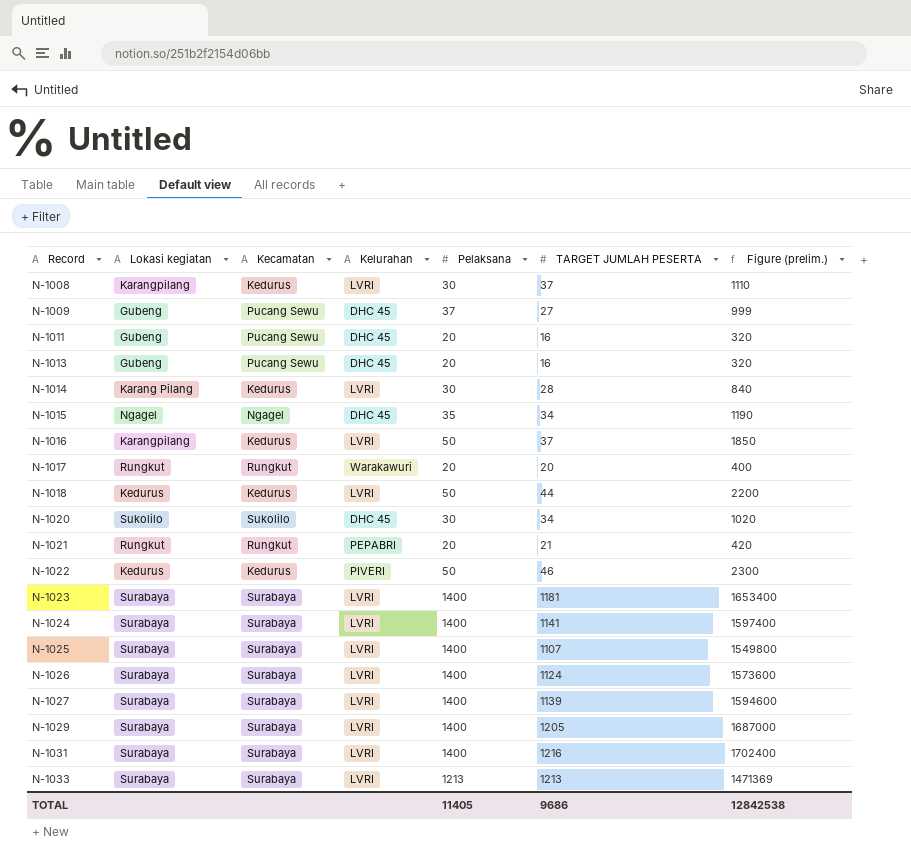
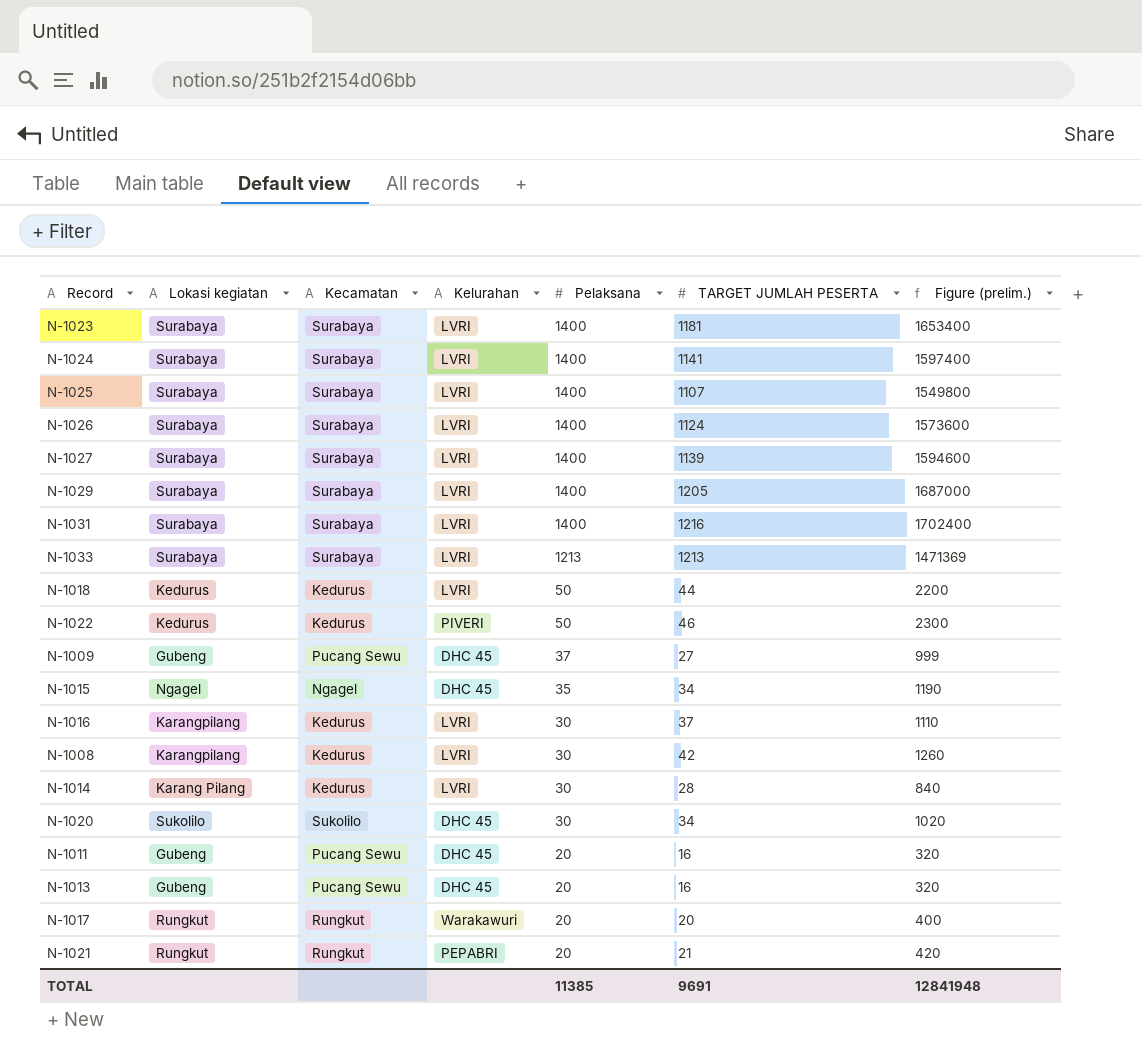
row order: Record ascending -> Pelaksana descending
N-1016 | Pelaksana: 50 -> 30
N-1016 | Figure (prelim.): 1850 -> 1110
N-1008 | TARGET JUMLAH PESERTA: 37 -> 42
N-1008 | Figure (prelim.): 1110 -> 1260
TOTAL | Pelaksana: 11405 -> 11385
TOTAL | TARGET JUMLAH PESERTA: 9686 -> 9691
TOTAL | Figure (prelim.): 12842538 -> 12841948

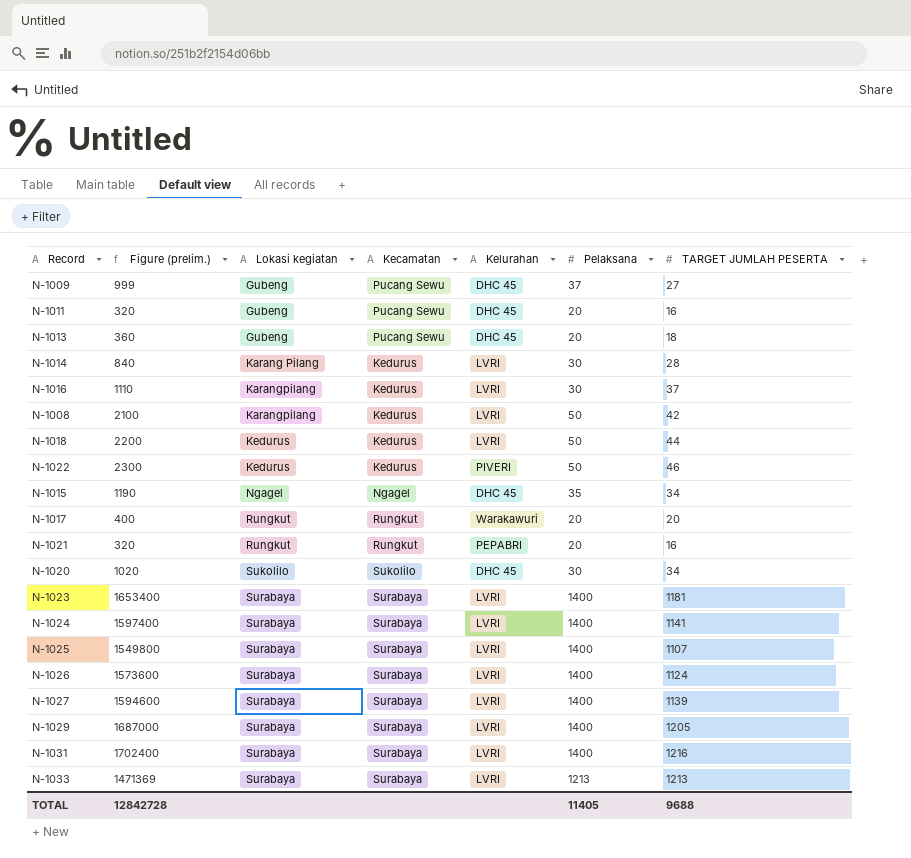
row order: Pelaksana descending -> Lokasi kegiatan ascending
column Figure (prelim.) | position: 7 -> 2
N-1013 | Figure (prelim.): 320 -> 360
N-1013 | TARGET JUMLAH PESERTA: 16 -> 18
N-1008 | Figure (prelim.): 1260 -> 2100
N-1008 | Pelaksana: 30 -> 50
N-1021 | Figure (prelim.): 420 -> 320
N-1021 | TARGET JUMLAH PESERTA: 21 -> 16
TOTAL | Figure (prelim.): 12841948 -> 12842728
TOTAL | Pelaksana: 11385 -> 11405
TOTAL | TARGET JUMLAH PESERTA: 9691 -> 9688

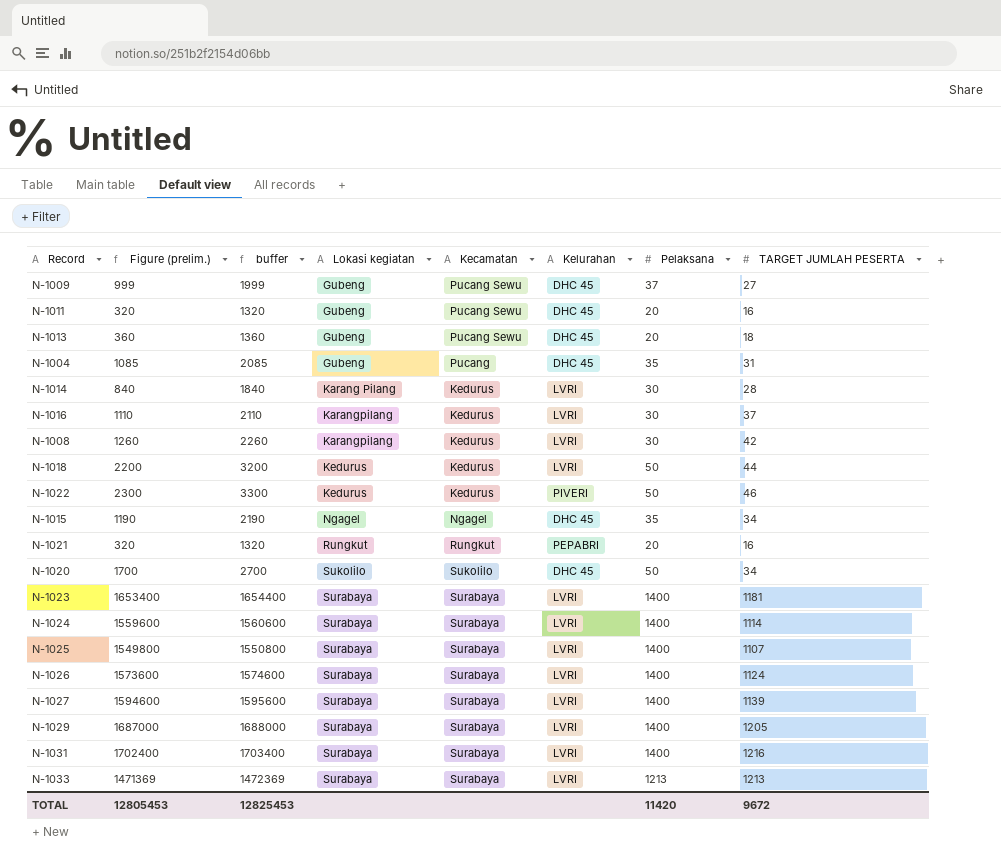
column buffer | formula: none -> [Figure (prelim.)] + 1000
row N-1017: 400 | Rungkut | Rungkut | Warakawuri | 20 | 20 -> none
row N-1004: none -> 1085 | 2085 | Gubeng | Pucang | DHC 45 | 35 | 31
N-1008 | Figure (prelim.): 2100 -> 1260
N-1008 | Pelaksana: 50 -> 30
N-1020 | Figure (prelim.): 1020 -> 1700
N-1020 | Pelaksana: 30 -> 50
N-1024 | Figure (prelim.): 1597400 -> 1559600
N-1024 | TARGET JUMLAH PESERTA: 1141 -> 1114
TOTAL | Figure (prelim.): 12842728 -> 12805453
TOTAL | Pelaksana: 11405 -> 11420
TOTAL | TARGET JUMLAH PESERTA: 9688 -> 9672

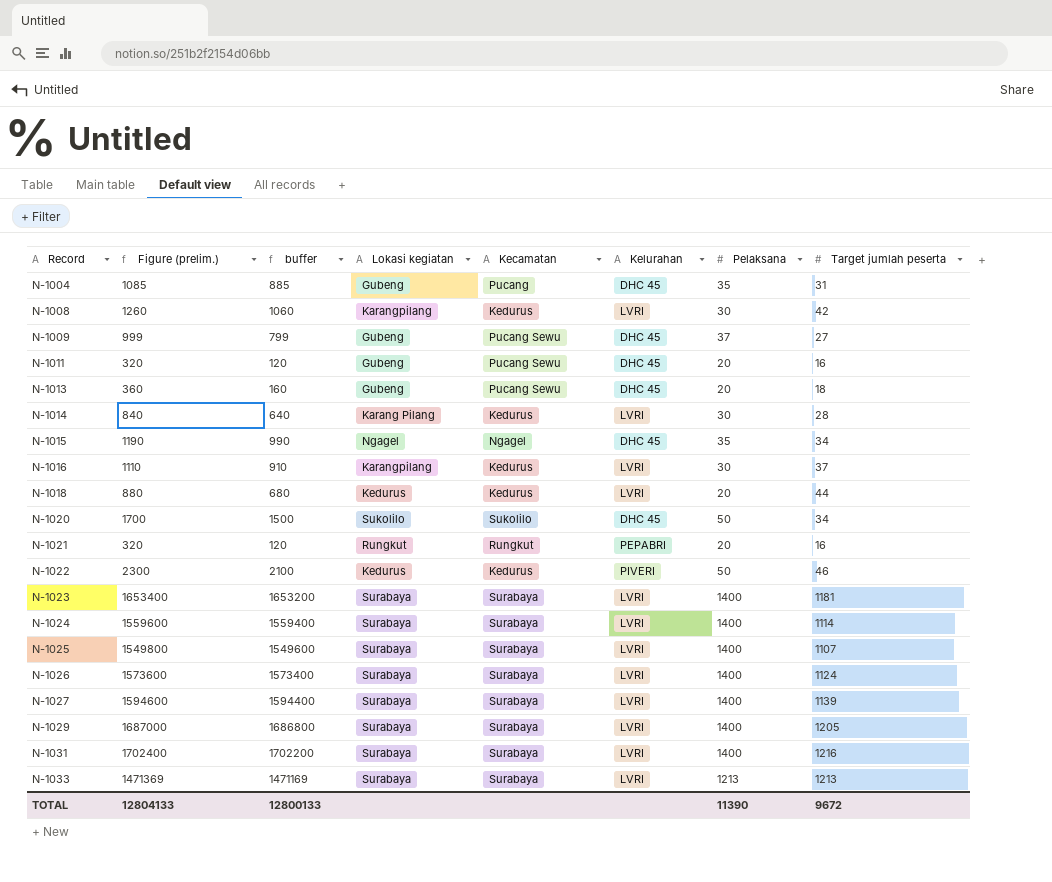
row order: Lokasi kegiatan ascending -> Record ascending
column buffer | formula: [Figure (prelim.)] + 1000 -> [Figure (prelim.)] - 200
column name: TARGET JUMLAH PESERTA -> Target jumlah peserta
N-1018 | Figure (prelim.): 2200 -> 880
N-1018 | Pelaksana: 50 -> 20
TOTAL | Figure (prelim.): 12805453 -> 12804133
TOTAL | buffer: 12825453 -> 12800133
TOTAL | Pelaksana: 11420 -> 11390

